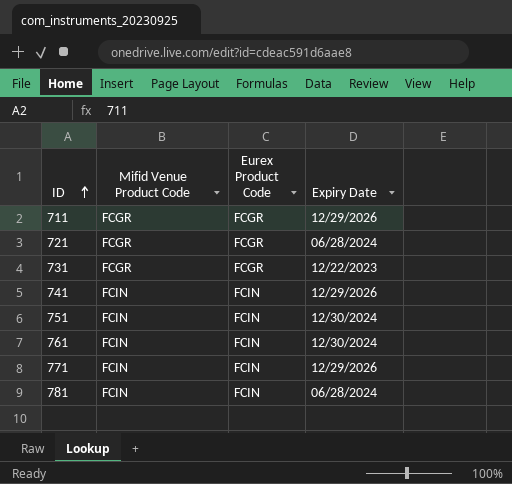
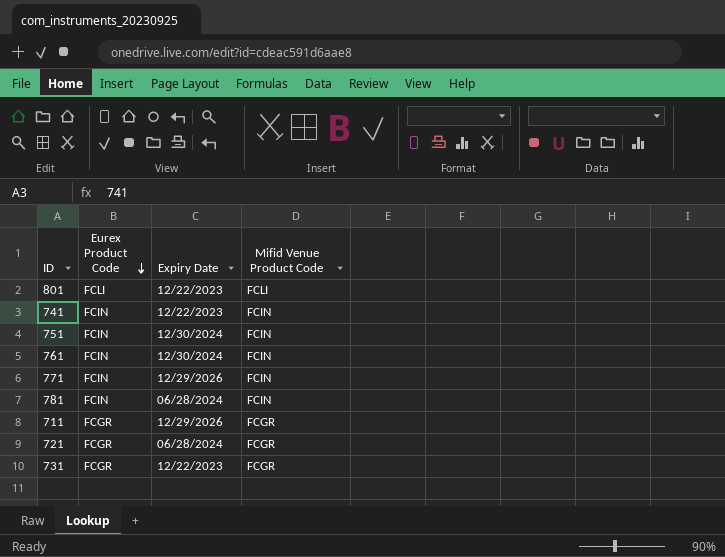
row order: ID ascending -> Eurex Product Code descending
column Mifid Venue Product Code | position: 2 -> 4
row 801: none -> FCLI | 12/22/2023 | FCLI
741 | Expiry Date: 12/29/2026 -> 12/22/2023

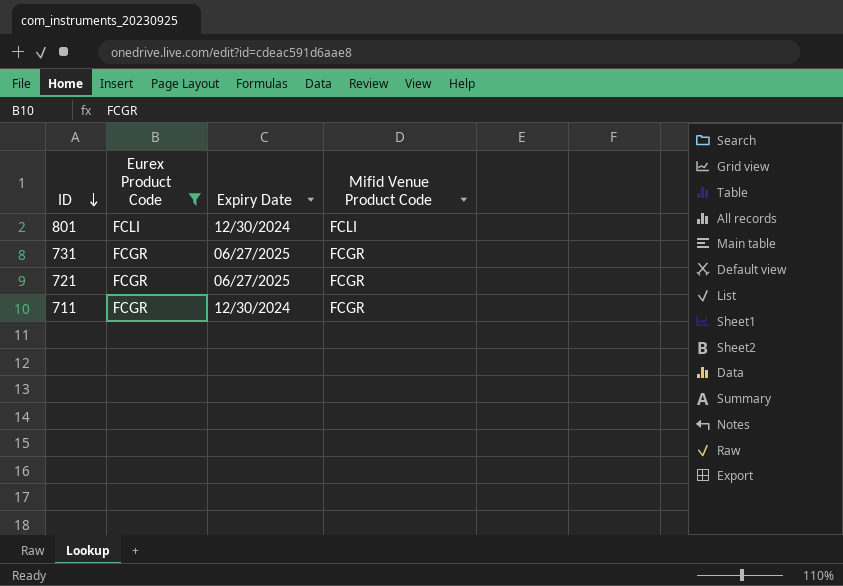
filter: none -> Eurex Product Code != FCIN
row order: Eurex Product Code descending -> ID descending
801 | Expiry Date: 12/22/2023 -> 12/30/2024
731 | Expiry Date: 12/22/2023 -> 06/27/2025
721 | Expiry Date: 06/28/2024 -> 06/27/2025
711 | Expiry Date: 12/29/2026 -> 12/30/2024

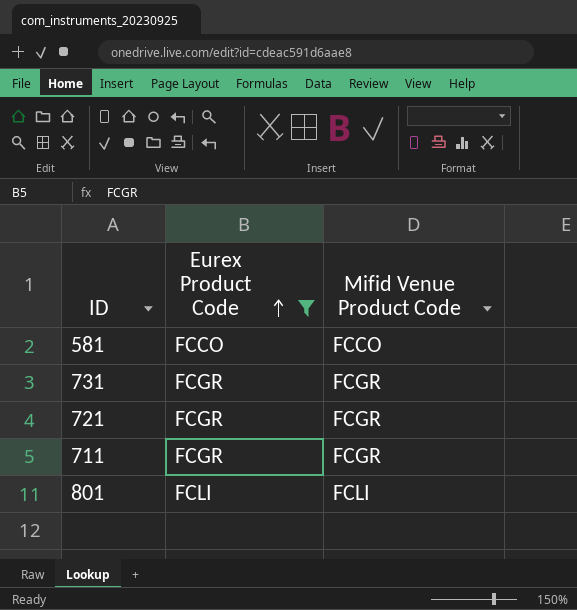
row order: ID descending -> Eurex Product Code ascending
column Expiry Date | position: 3 -> none
row 581: none -> FCCO | FCCO

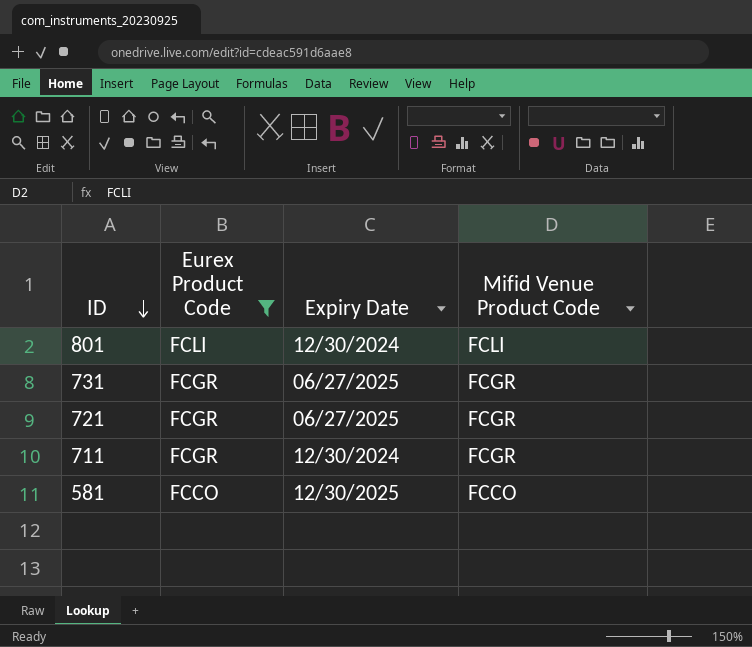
row order: Eurex Product Code ascending -> ID descending
column Expiry Date | position: none -> 3

